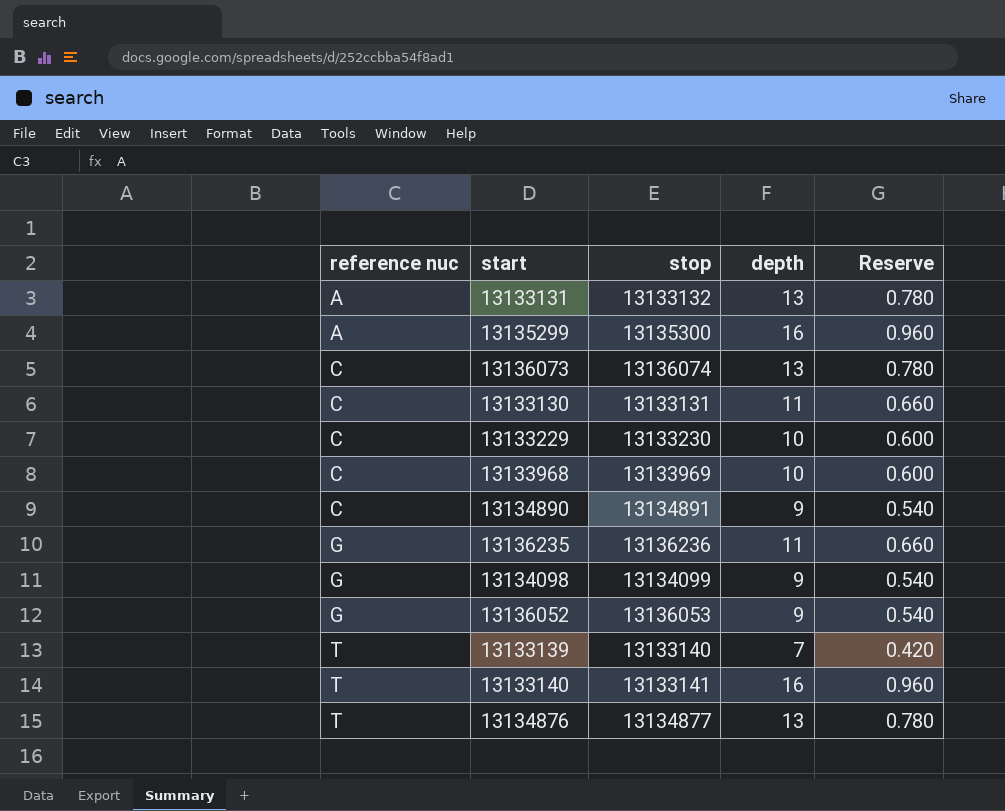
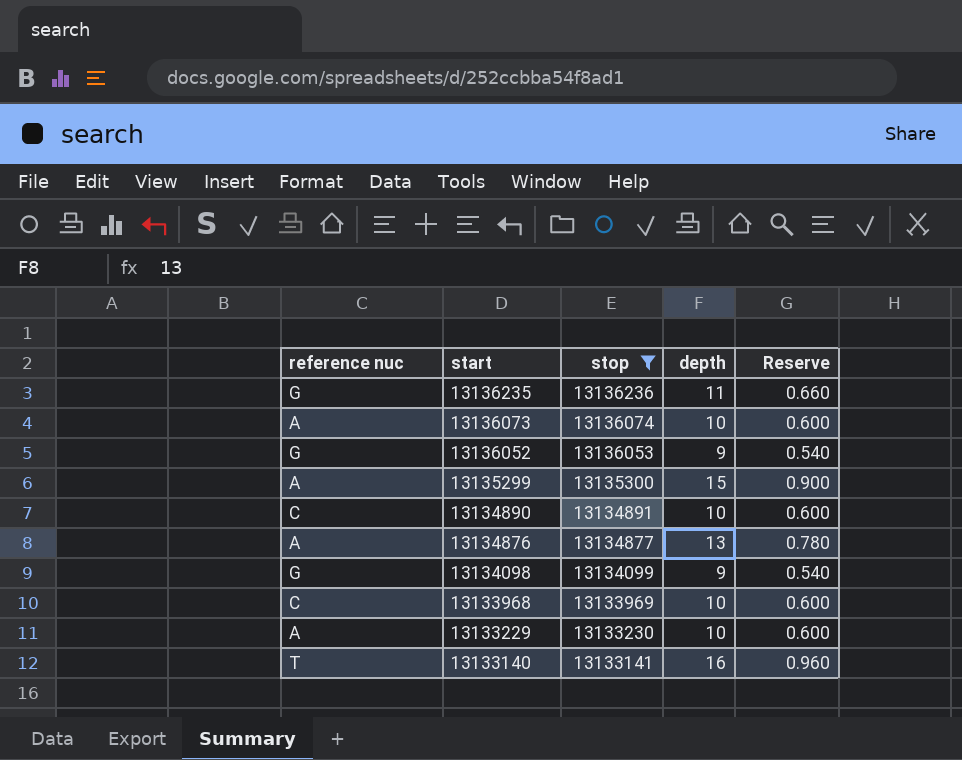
filter: none -> stop >= 13133141
row order: reference nuc ascending -> start descending
13136073 | reference nuc: C -> A
13136073 | depth: 13 -> 10
13136073 | Reserve: 0.780 -> 0.600
13135299 | depth: 16 -> 15
13135299 | Reserve: 0.960 -> 0.900
13134890 | depth: 9 -> 10
13134890 | Reserve: 0.540 -> 0.600
13134876 | reference nuc: T -> A
13133229 | reference nuc: C -> A

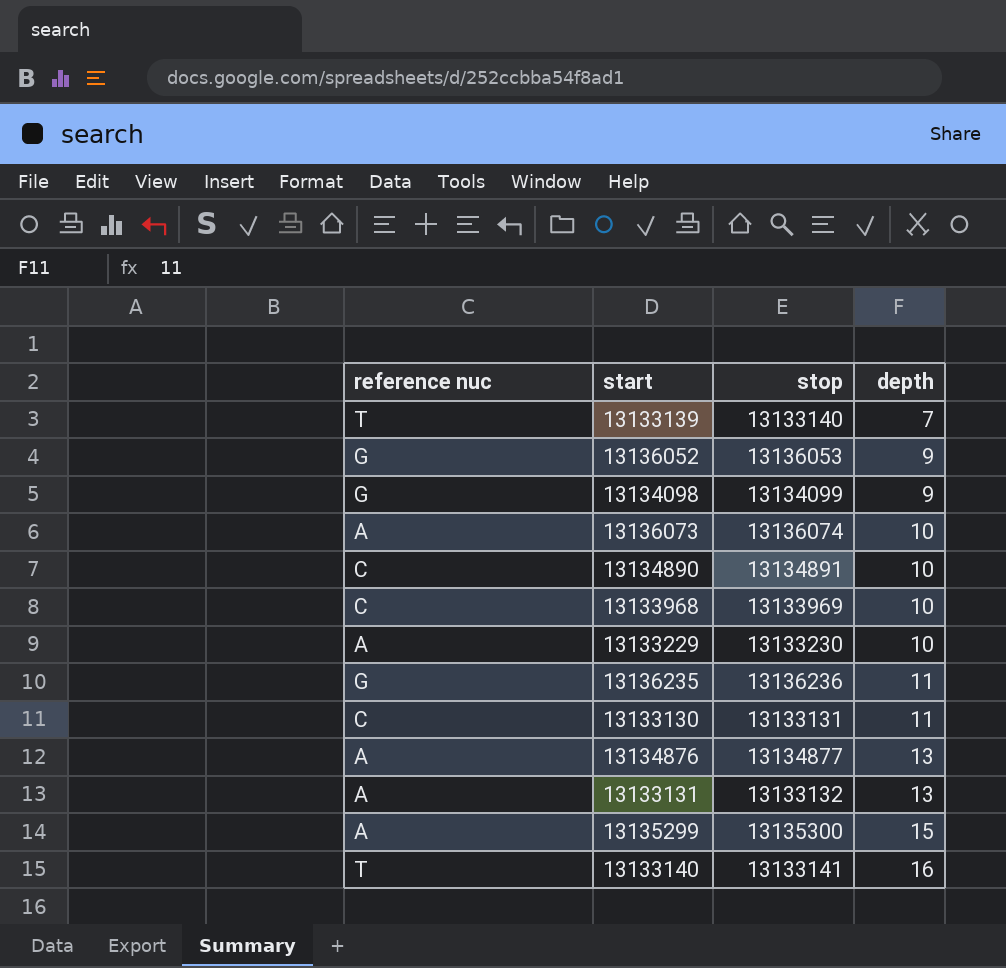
filter: stop >= 13133141 -> none
row order: start descending -> depth ascending
column Reserve | formula: [depth] * 0.06 -> none

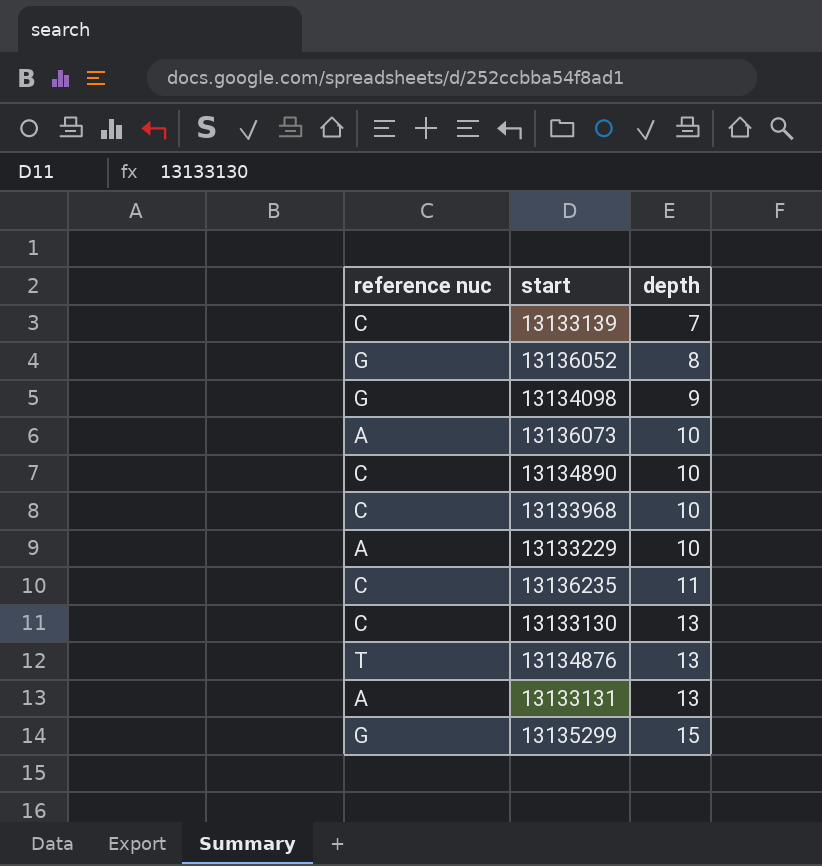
column stop | position: 3 -> none
row 13133140: T | 13133141 | 16 -> none
13133139 | reference nuc: T -> C
13136052 | depth: 9 -> 8
13136235 | reference nuc: G -> C
13133130 | depth: 11 -> 13
13134876 | reference nuc: A -> T
13135299 | reference nuc: A -> G

